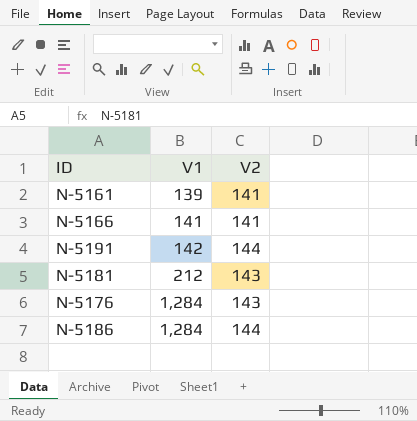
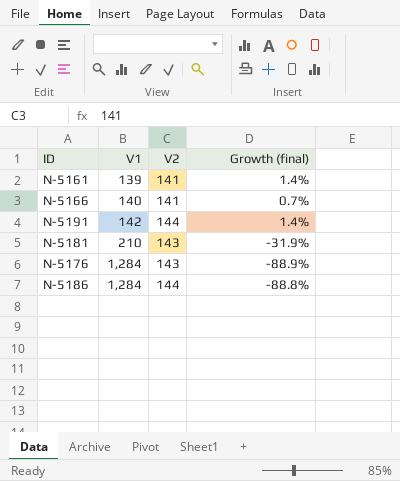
column Growth (final) | formula: none -> ([V2] - [V1]) / [V1]
N-5166 | V1: 141 -> 140
N-5181 | V1: 212 -> 210

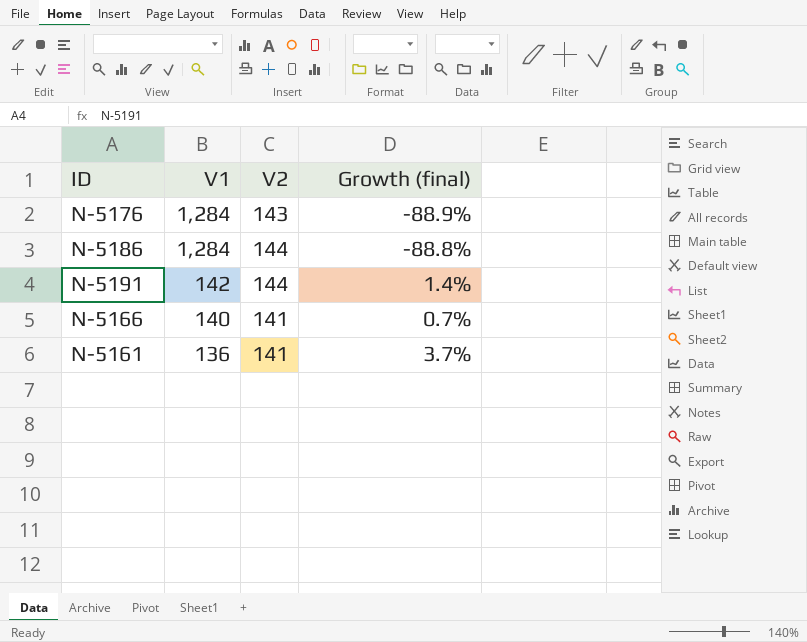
row order: V1 ascending -> V1 descending
row N-5181: 210 | 143 | -31.9% -> none
N-5161 | V1: 139 -> 136
N-5161 | Growth (final): 1.4% -> 3.7%

